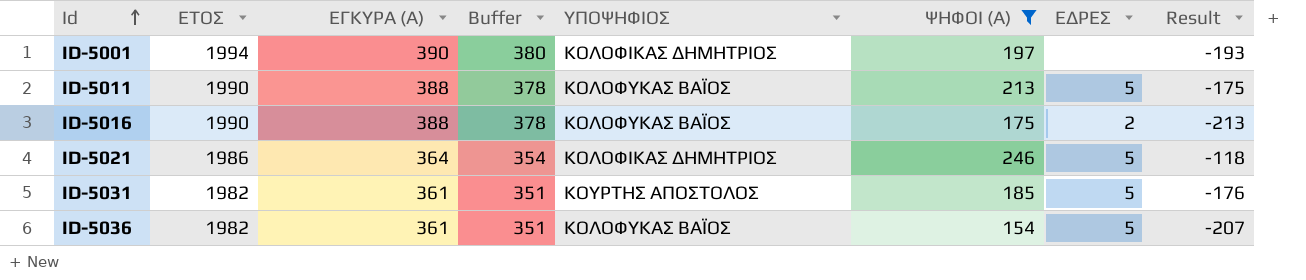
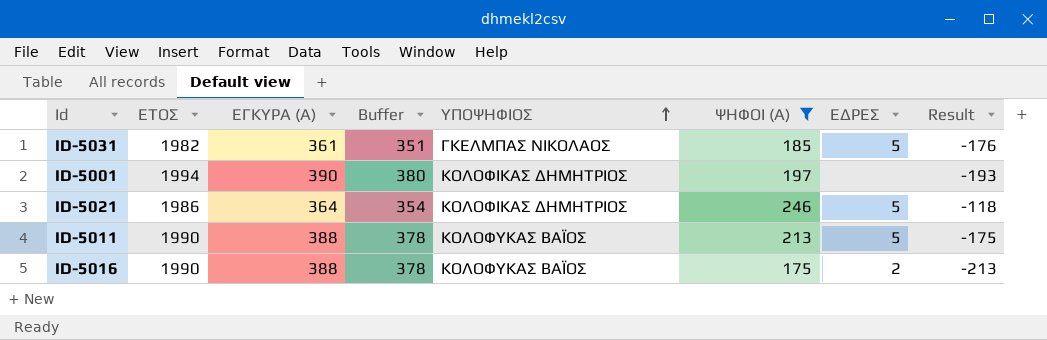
row order: Id ascending -> ΥΠΟΨΗΦΙΟΣ ascending
row ID-5036: 1982 | 361 | 351 | ΚΟΛΟΦΥΚΑΣ ΒΑΪΟΣ | 154 | 5 | -207 -> none
ID-5031 | ΥΠΟΨΗΦΙΟΣ: ΚΟΥΡΤΗΣ ΑΠΟΣΤΟΛΟΣ -> ΓΚΕΛΜΠΑΣ ΝΙΚΟΛΑΟΣ

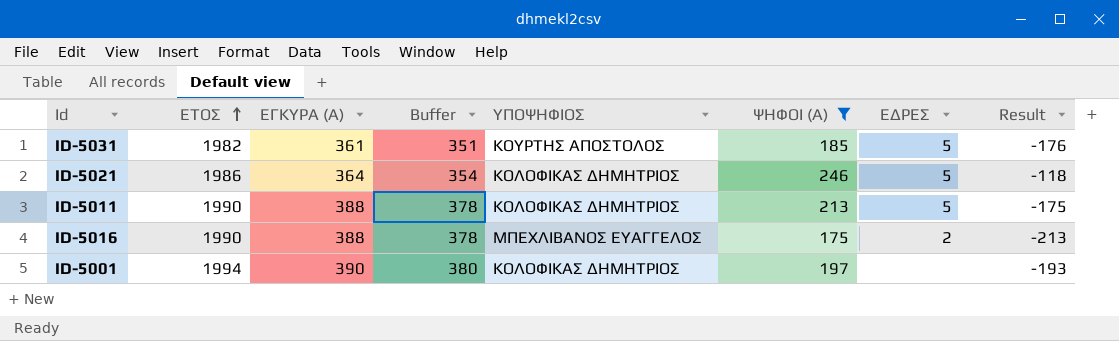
row order: ΥΠΟΨΗΦΙΟΣ ascending -> ΕΤΟΣ ascending
ID-5031 | ΥΠΟΨΗΦΙΟΣ: ΓΚΕΛΜΠΑΣ ΝΙΚΟΛΑΟΣ -> ΚΟΥΡΤΗΣ ΑΠΟΣΤΟΛΟΣ
ID-5011 | ΥΠΟΨΗΦΙΟΣ: ΚΟΛΟΦΥΚΑΣ ΒΑΪΟΣ -> ΚΟΛΟΦΙΚΑΣ ΔΗΜΗΤΡΙΟΣ
ID-5016 | ΥΠΟΨΗΦΙΟΣ: ΚΟΛΟΦΥΚΑΣ ΒΑΪΟΣ -> ΜΠΕΧΛΙΒΑΝΟΣ ΕΥΑΓΓΕΛΟΣ

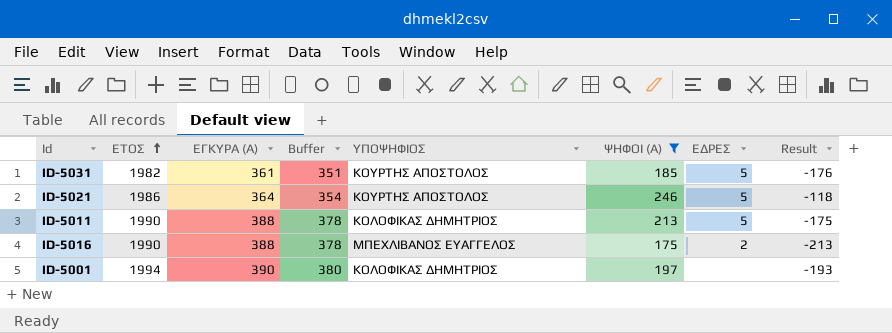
ID-5021 | ΥΠΟΨΗΦΙΟΣ: ΚΟΛΟΦΙΚΑΣ ΔΗΜΗΤΡΙΟΣ -> ΚΟΥΡΤΗΣ ΑΠΟΣΤΟΛΟΣ

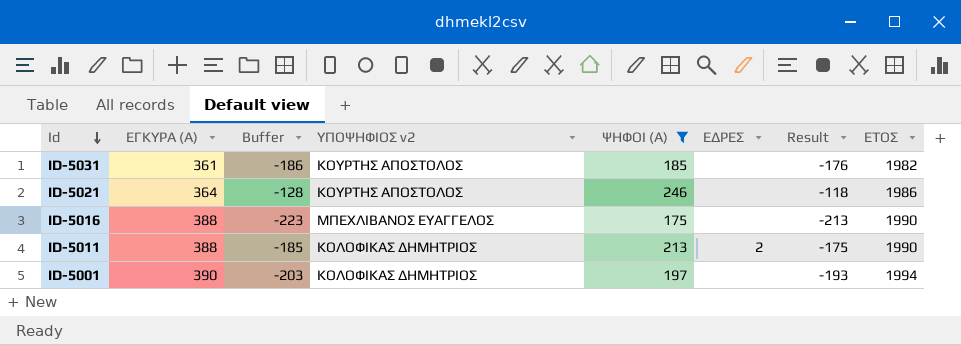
row order: ΕΤΟΣ ascending -> Id descending
column Buffer | formula: [ΕΓΚΥΡΑ (Α)] - 10 -> [Result] - 10
column name: ΥΠΟΨΗΦΙΟΣ -> ΥΠΟΨΗΦΙΟΣ v2
column ΕΤΟΣ | position: 2 -> 8
ID-5031 | ΕΔΡΕΣ: 5 -> none
ID-5021 | ΕΔΡΕΣ: 5 -> none
ID-5016 | ΕΔΡΕΣ: 2 -> none
ID-5011 | ΕΔΡΕΣ: 5 -> 2

